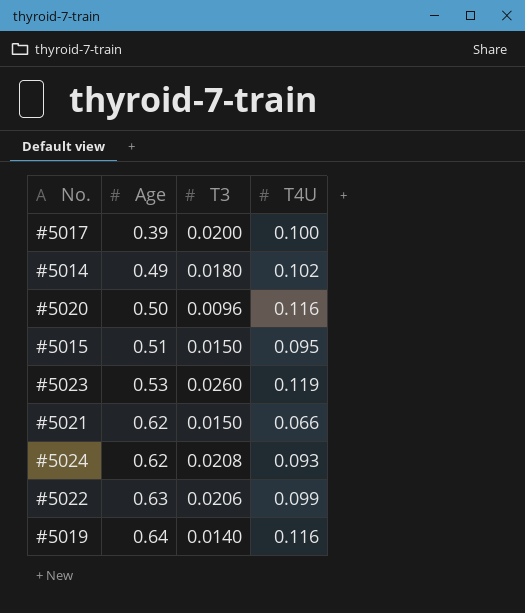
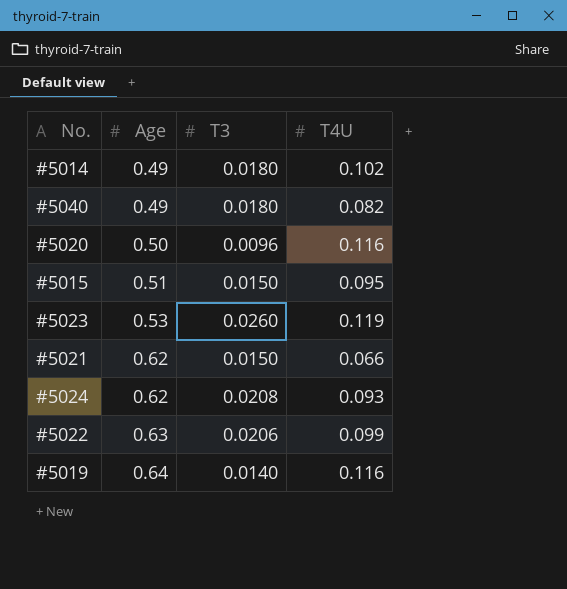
row #5017: 0.39 | 0.0200 | 0.100 -> none
row #5040: none -> 0.49 | 0.0180 | 0.082

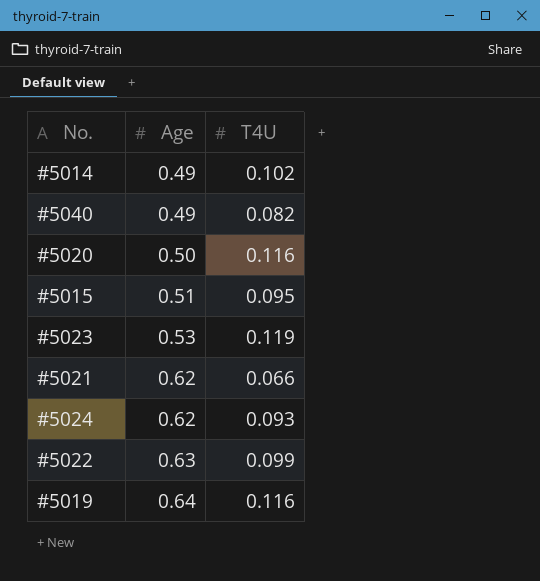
column T3 | position: 3 -> none

